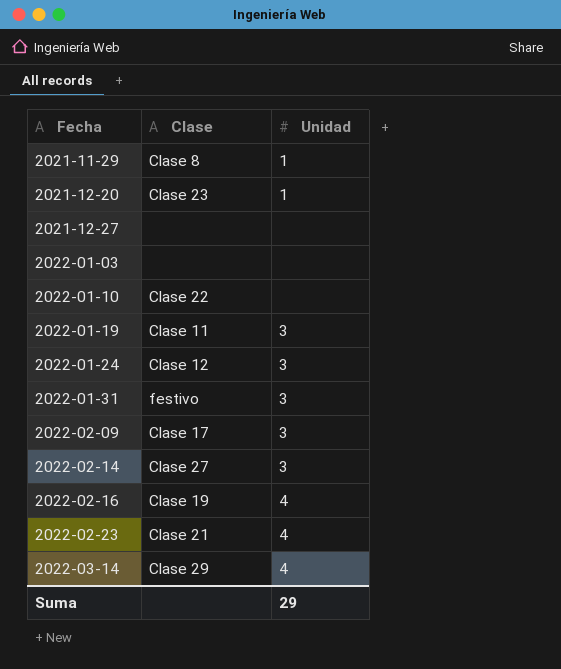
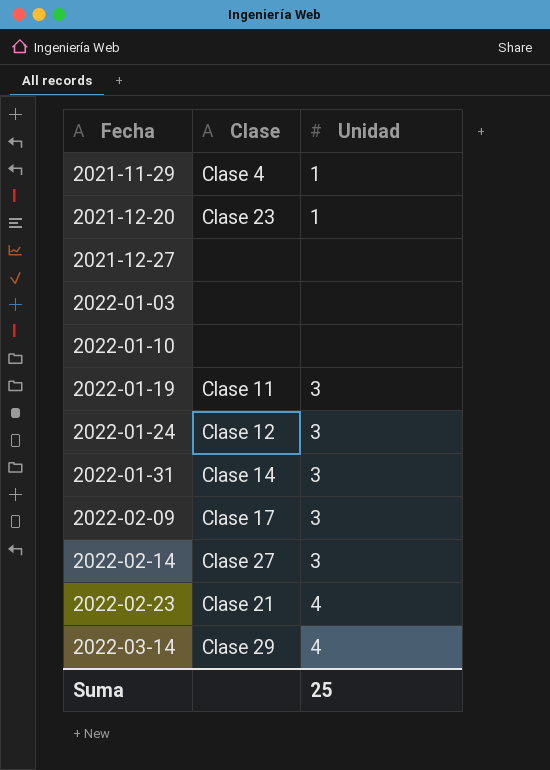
row 2022-02-16: Clase 19 | 4 -> none
2021-11-29 | Clase: Clase 8 -> Clase 4
2022-01-10 | Clase: Clase 22 -> none
2022-01-31 | Clase: festivo -> Clase 14
Suma | Unidad: 29 -> 25

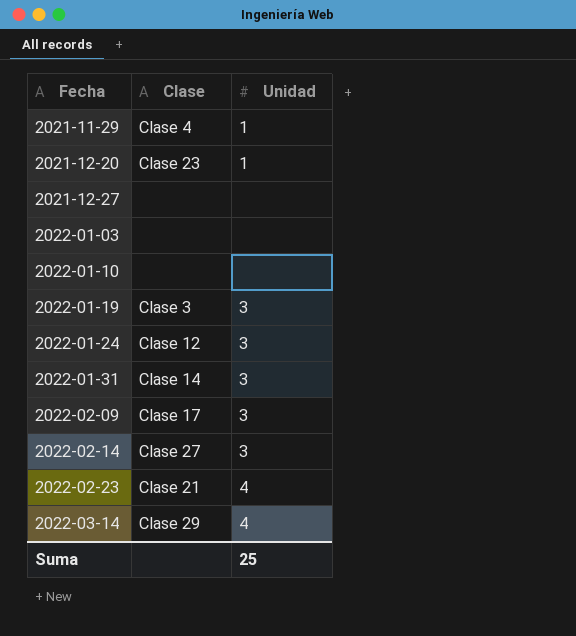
2022-01-19 | Clase: Clase 11 -> Clase 3

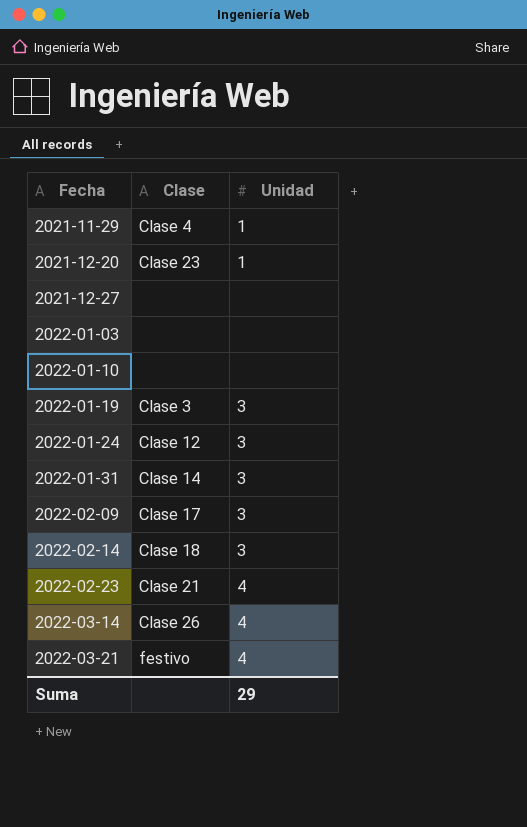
2022-02-14 | Clase: Clase 27 -> Clase 18
2022-03-14 | Clase: Clase 29 -> Clase 26
row 2022-03-21: none -> festivo | 4
Suma | Unidad: 25 -> 29

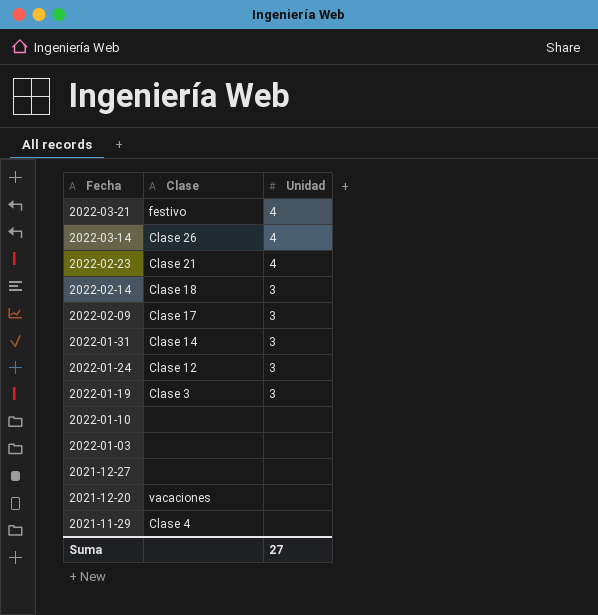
row order: Fecha ascending -> Fecha descending
2021-12-20 | Clase: Clase 23 -> vacaciones
2021-12-20 | Unidad: 1 -> none
2021-11-29 | Unidad: 1 -> none
Suma | Unidad: 29 -> 27

